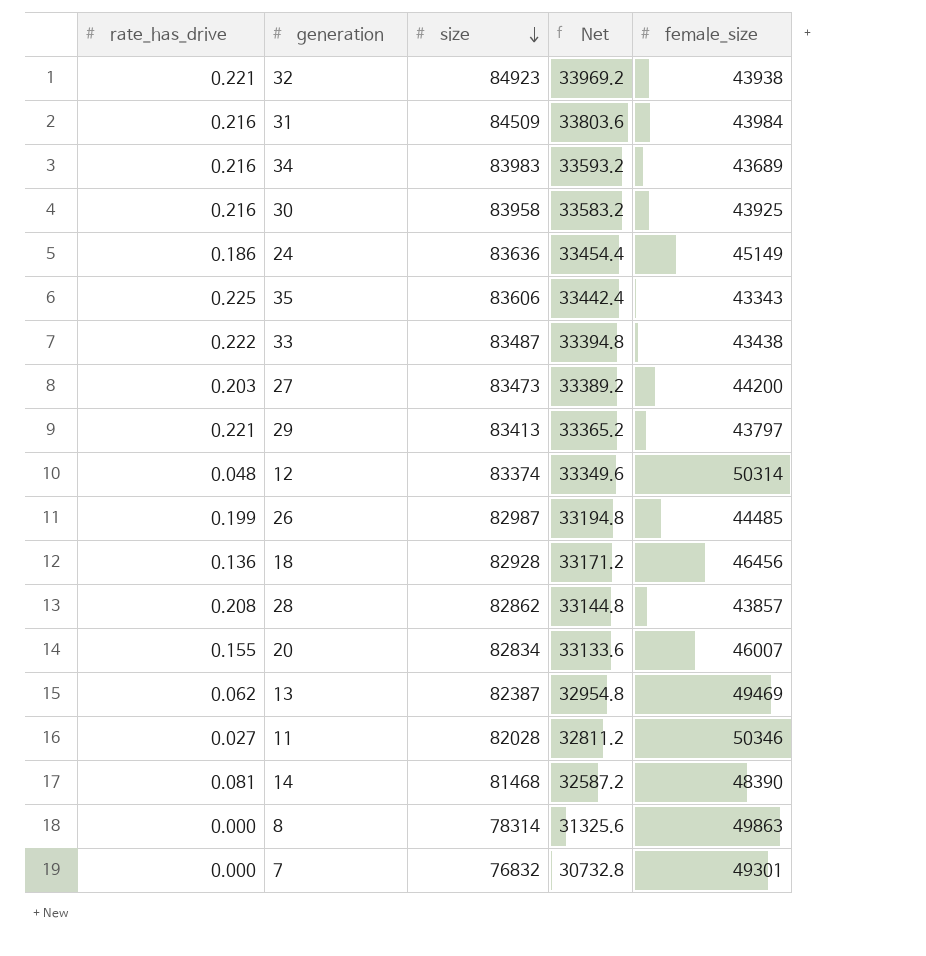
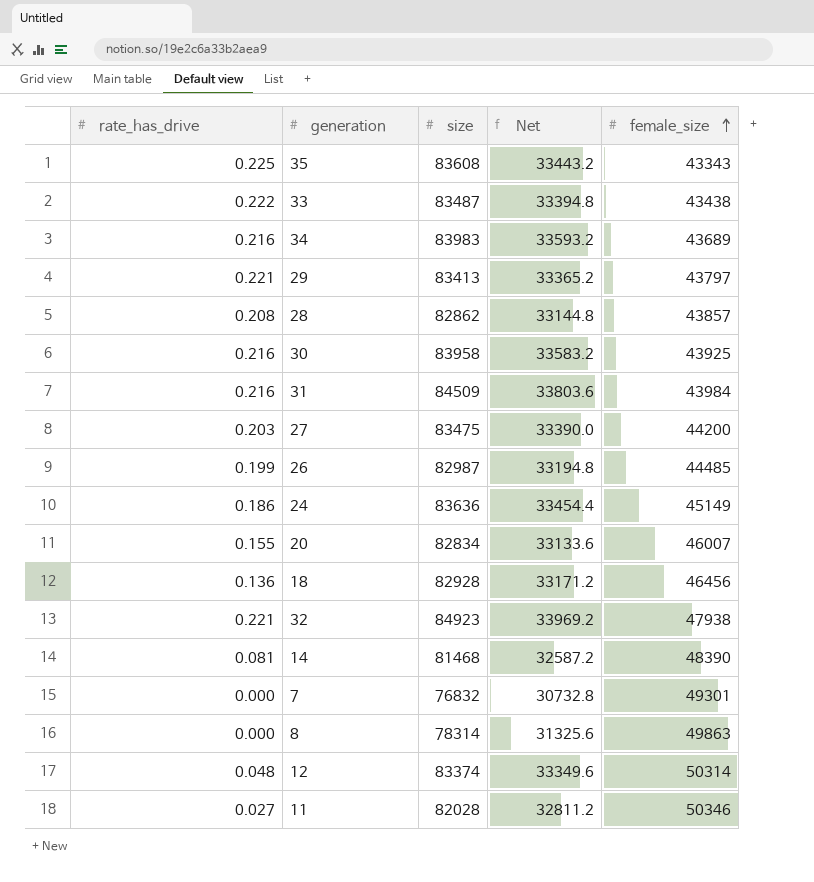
row order: size descending -> female_size ascending
row 13: 0.062 | 82387 | 32954.8 | 49469 -> none
35 | size: 83606 -> 83608
35 | Net: 33442.4 -> 33443.2
27 | size: 83473 -> 83475
27 | Net: 33389.2 -> 33390.0
32 | female_size: 43938 -> 47938

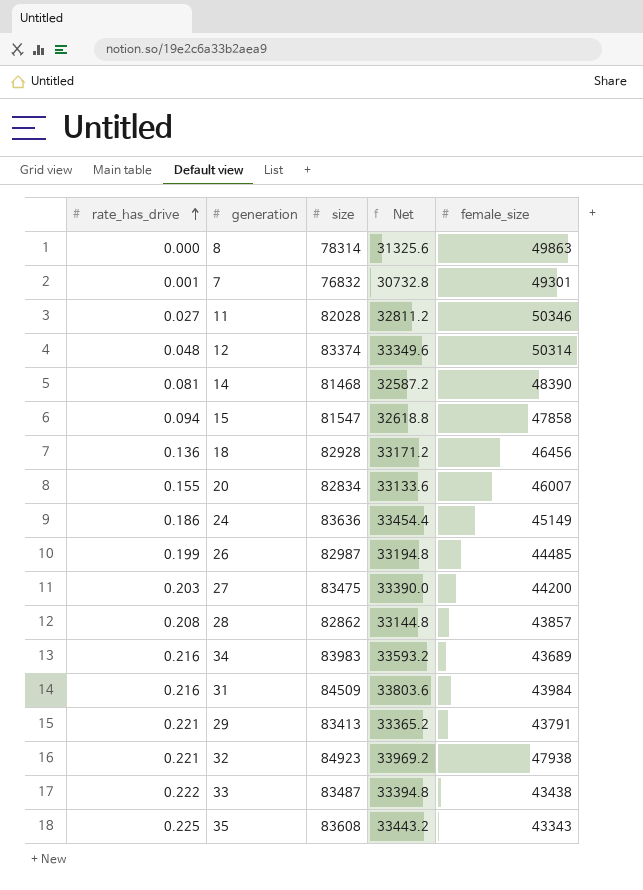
row order: female_size ascending -> rate_has_drive ascending
row 30: 0.216 | 83958 | 33583.2 | 43925 -> none
7 | rate_has_drive: 0.000 -> 0.001
row 15: none -> 0.094 | 81547 | 32618.8 | 47858
29 | female_size: 43797 -> 43791

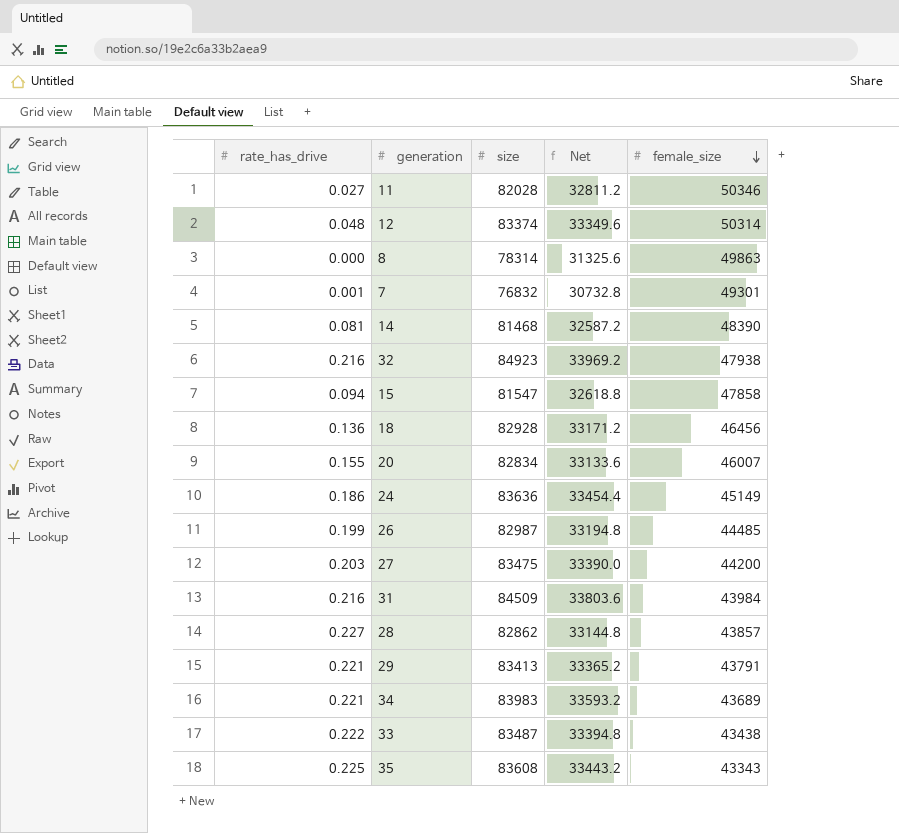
row order: rate_has_drive ascending -> female_size descending
32 | rate_has_drive: 0.221 -> 0.216
28 | rate_has_drive: 0.208 -> 0.227
34 | rate_has_drive: 0.216 -> 0.221

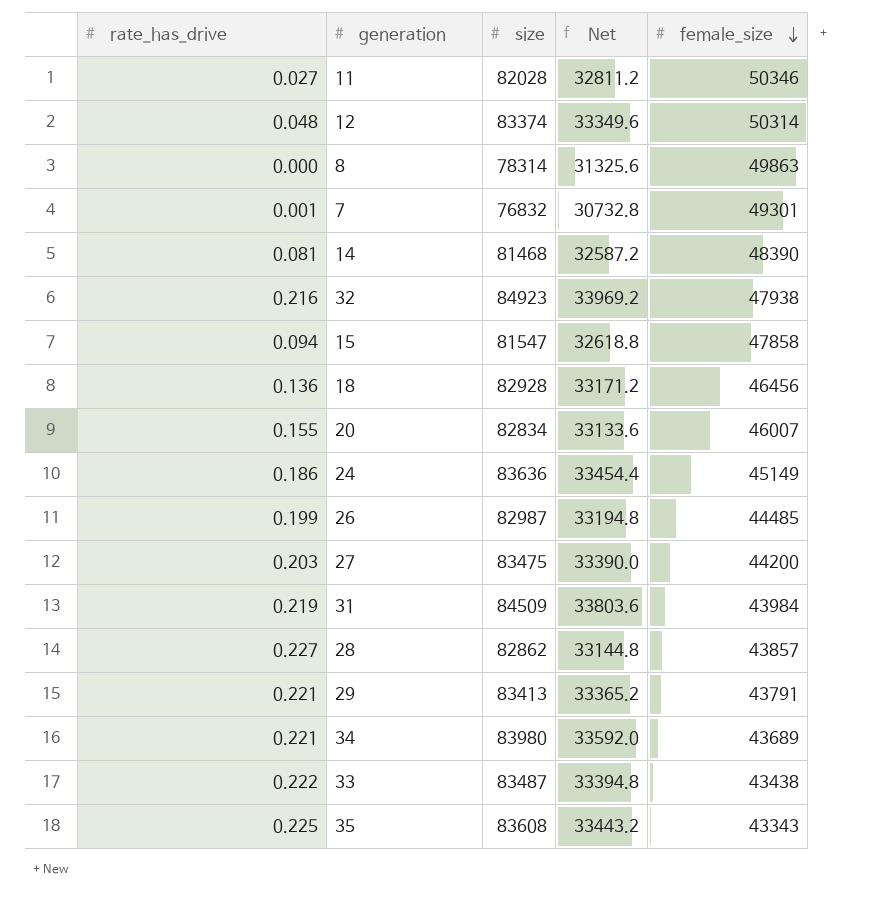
31 | rate_has_drive: 0.216 -> 0.219
34 | size: 83983 -> 83980
34 | Net: 33593.2 -> 33592.0

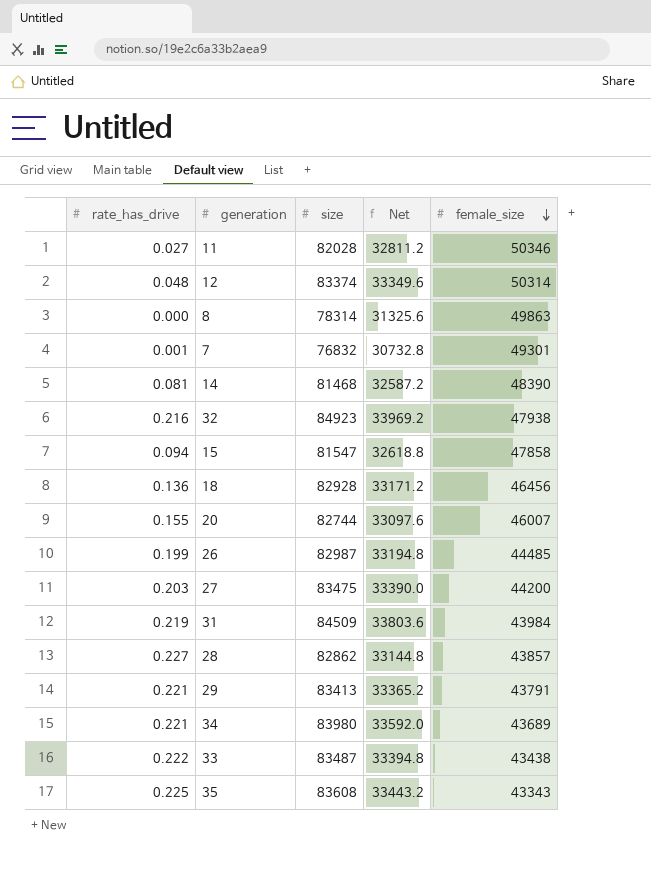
row 24: 0.186 | 83636 | 33454.4 | 45149 -> none
20 | size: 82834 -> 82744
20 | Net: 33133.6 -> 33097.6

